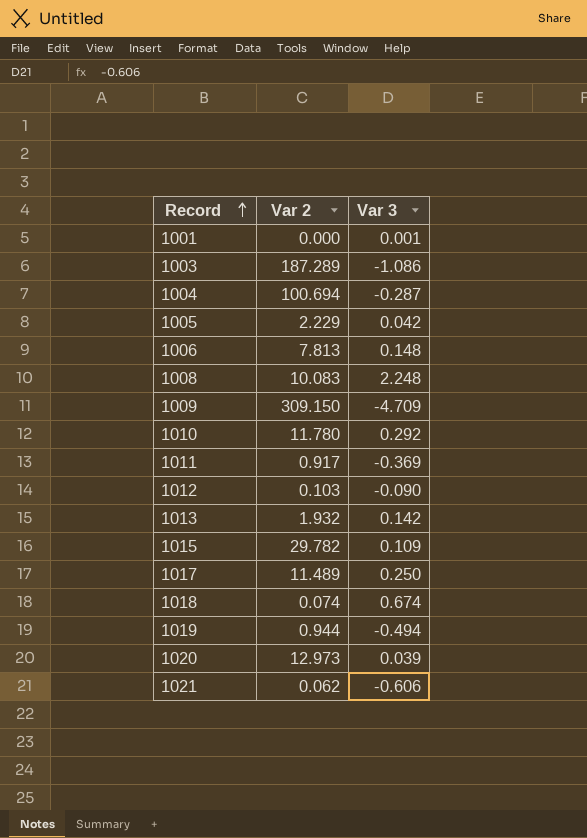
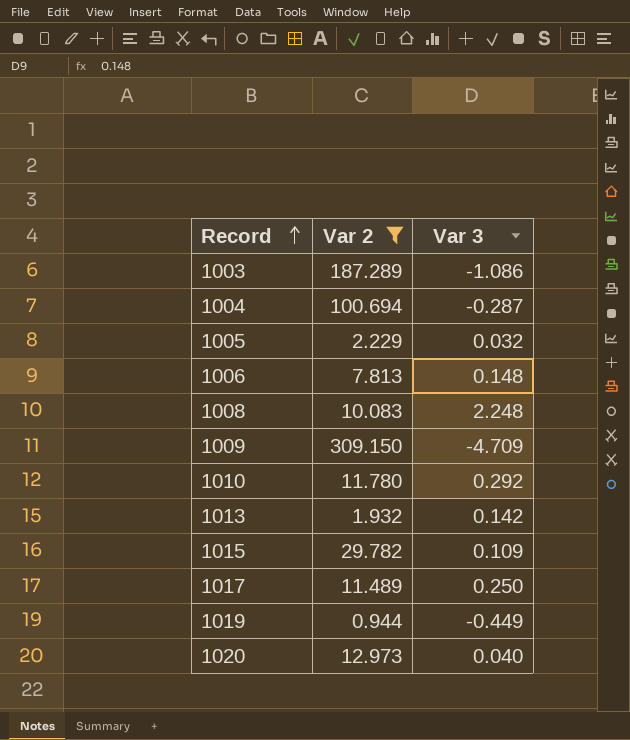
filter: none -> Var 2 >= 0.944
1005 | Var 3: 0.042 -> 0.032
1019 | Var 3: -0.494 -> -0.449
1020 | Var 3: 0.039 -> 0.040

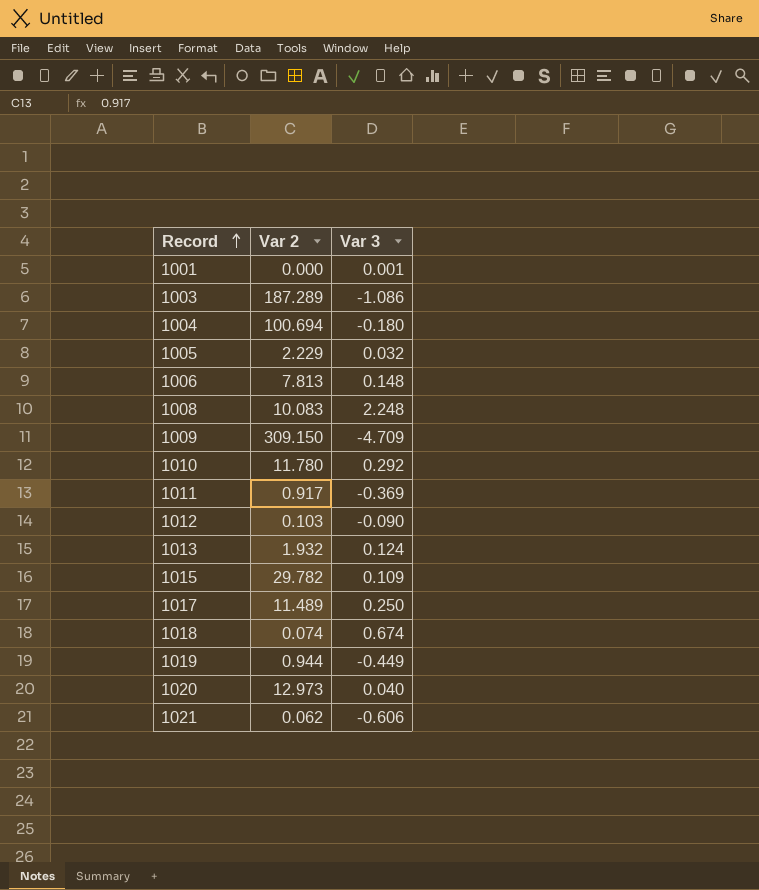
filter: Var 2 >= 0.944 -> none
1004 | Var 3: -0.287 -> -0.180
1013 | Var 3: 0.142 -> 0.124

